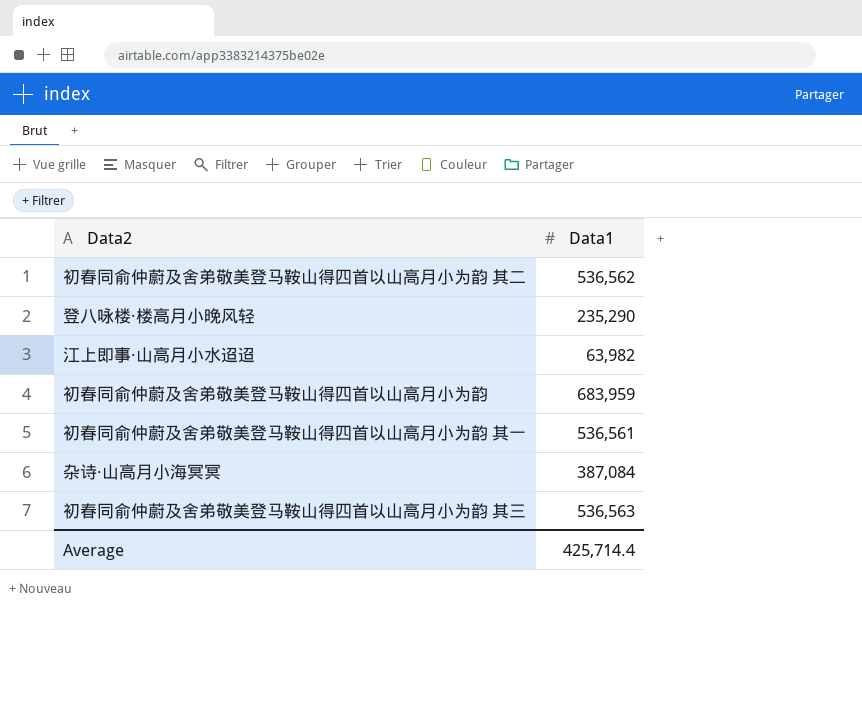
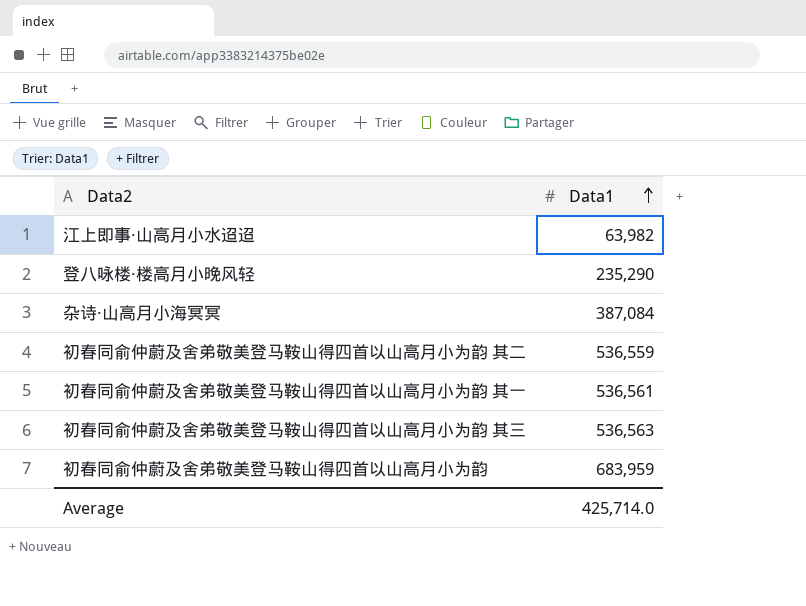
row order: none -> Data1 ascending
初春同俞仲蔚及舍弟敬美登马鞍山得四首以山高月小为韵 其二 | Data1: 536,562 -> 536,559
Average | Data1: 425,714.4 -> 425,714.0

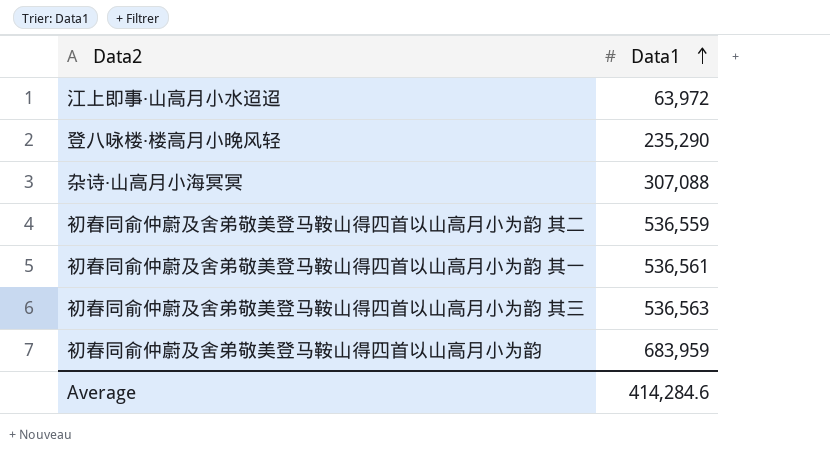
江上即事·山高月小水迢迢 | Data1: 63,982 -> 63,972
杂诗·山高月小海冥冥 | Data1: 387,084 -> 307,088
Average | Data1: 425,714.0 -> 414,284.6

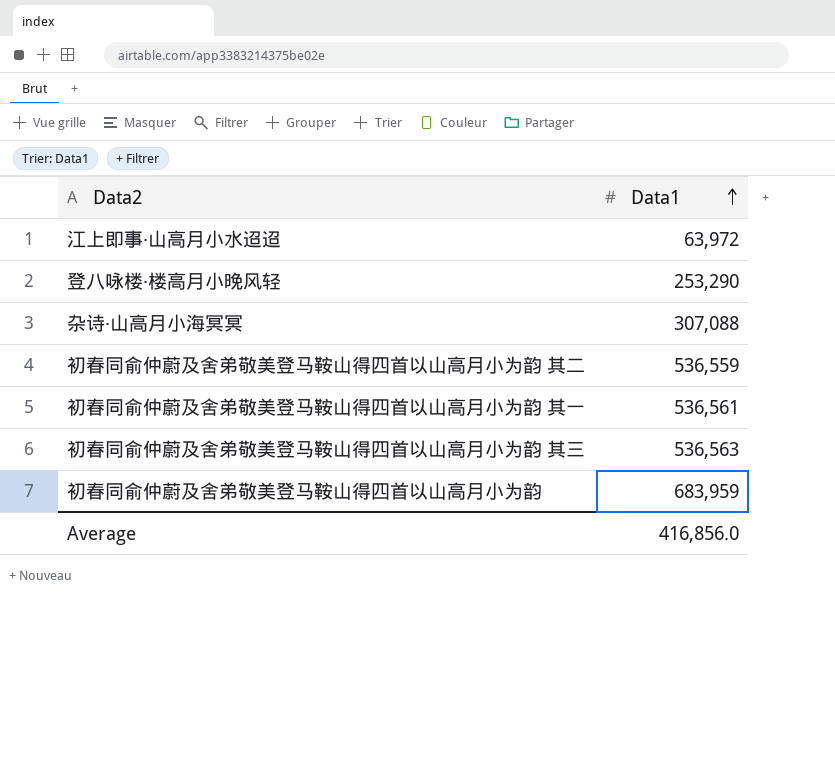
登八咏楼·楼高月小晚风轻 | Data1: 235,290 -> 253,290
Average | Data1: 414,284.6 -> 416,856.0

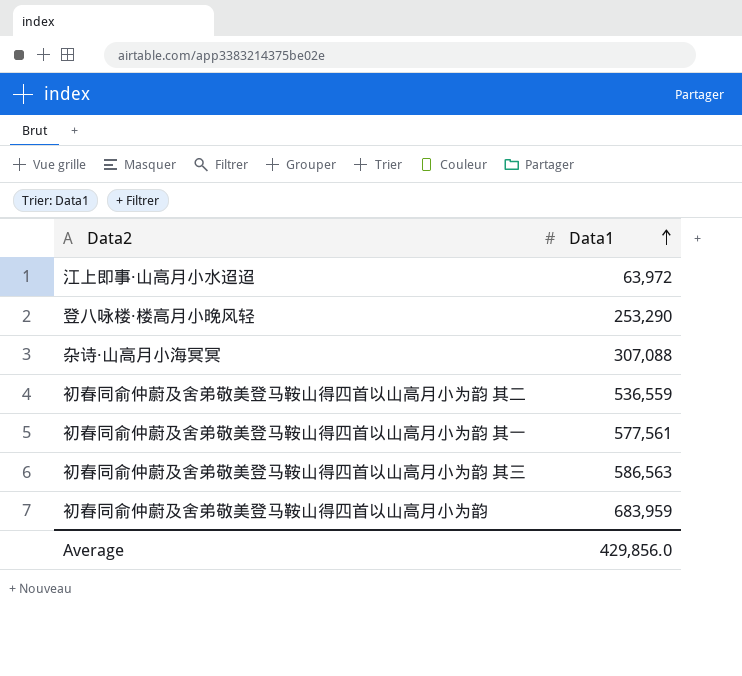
初春同俞仲蔚及舍弟敬美登马鞍山得四首以山高月小为韵 其一 | Data1: 536,561 -> 577,561
初春同俞仲蔚及舍弟敬美登马鞍山得四首以山高月小为韵 其三 | Data1: 536,563 -> 586,563
Average | Data1: 416,856.0 -> 429,856.0

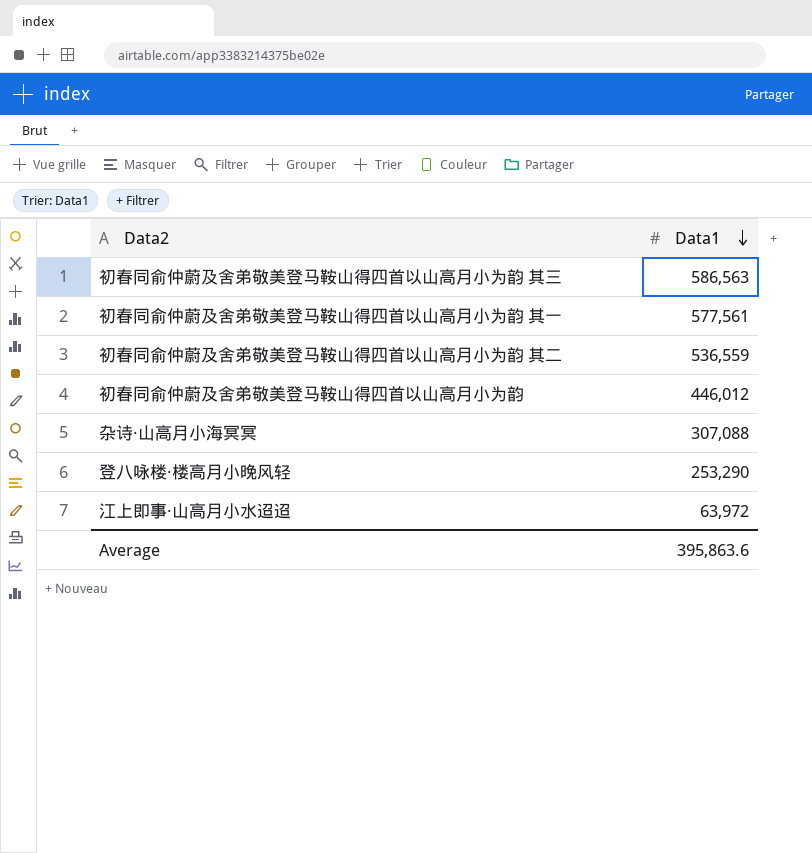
row order: Data1 ascending -> Data1 descending
初春同俞仲蔚及舍弟敬美登马鞍山得四首以山高月小为韵 | Data1: 683,959 -> 446,012
Average | Data1: 429,856.0 -> 395,863.6

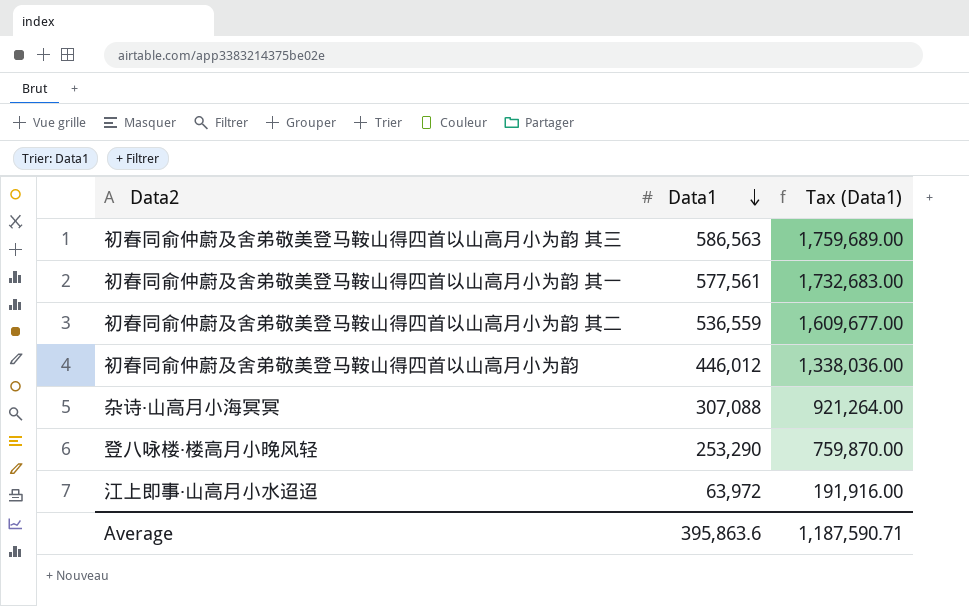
column Tax (Data1) | formula: none -> [Data1] * 3

